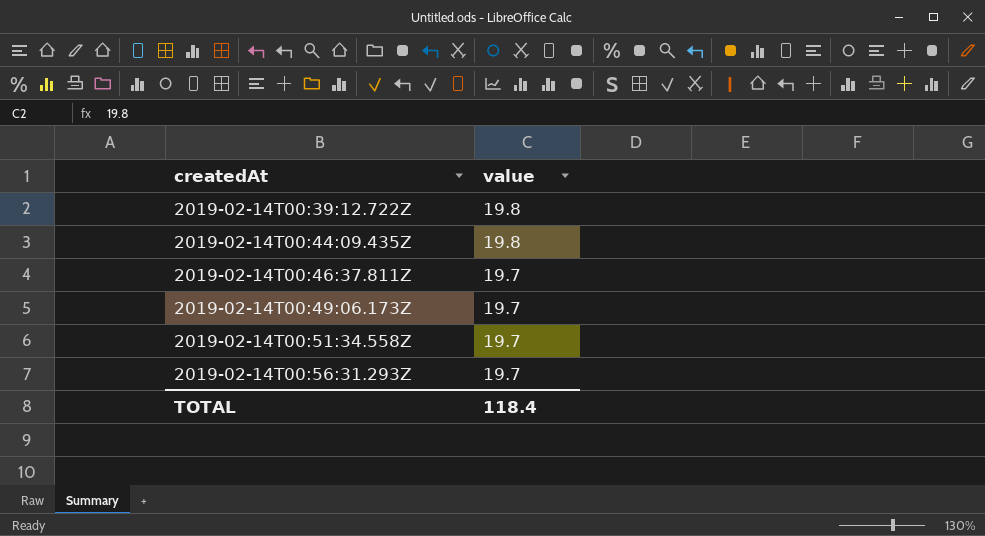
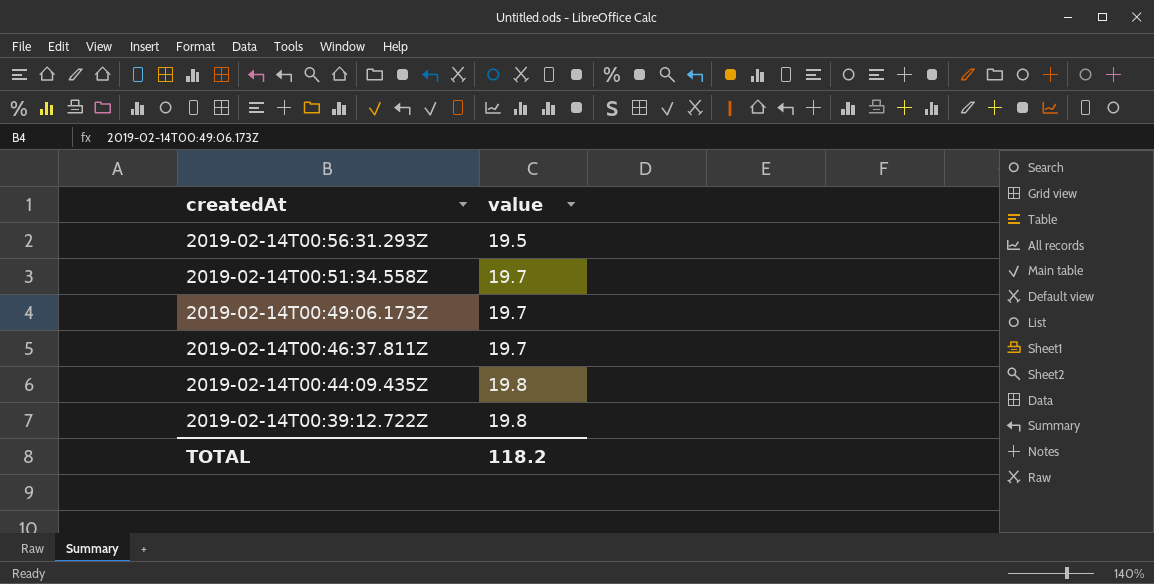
row order: createdAt ascending -> createdAt descending
2019-02-14T00:56:31.293Z | value: 19.7 -> 19.5
TOTAL | value: 118.4 -> 118.2

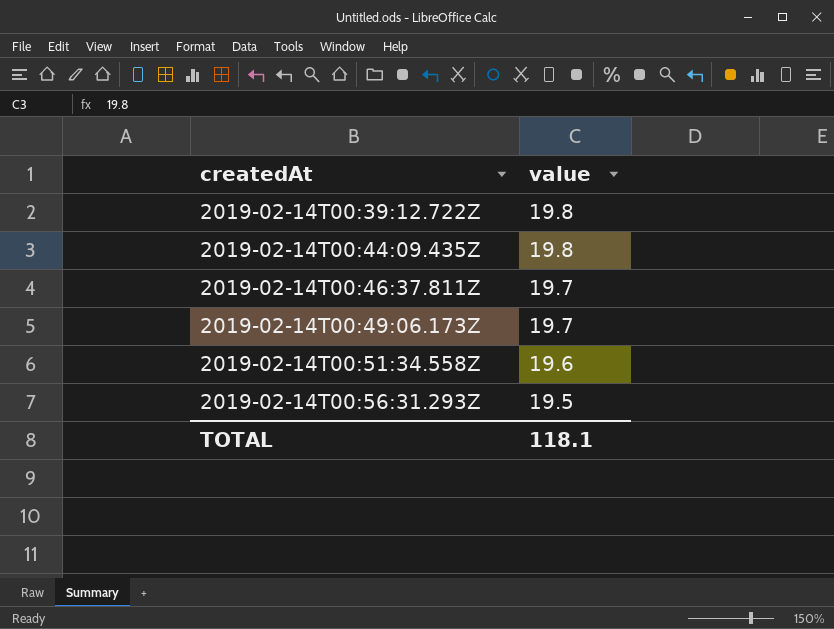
row order: createdAt descending -> createdAt ascending
2019-02-14T00:51:34.558Z | value: 19.7 -> 19.6
TOTAL | value: 118.2 -> 118.1

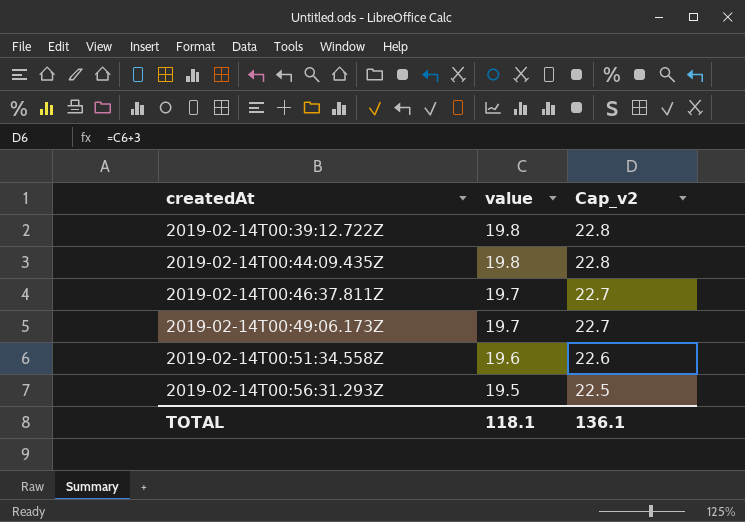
column Cap_v2 | formula: none -> [value] + 3

